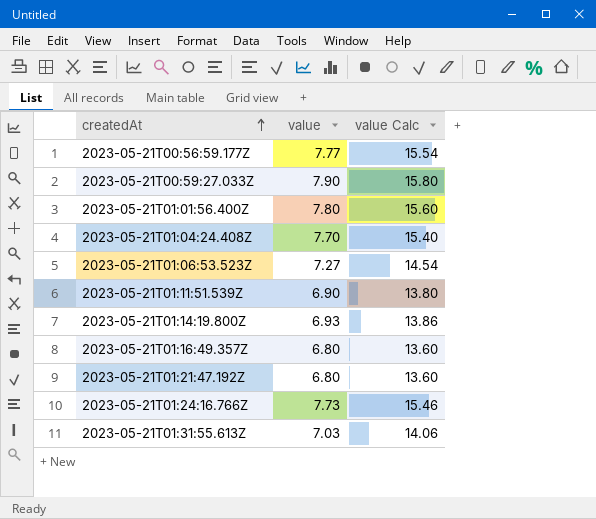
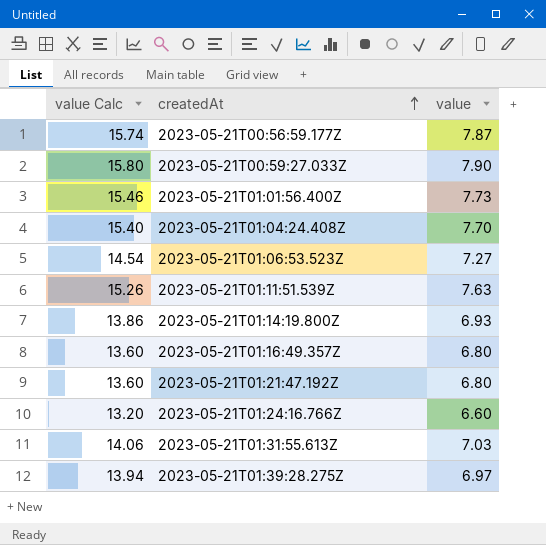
column value Calc | position: 3 -> 1
2023-05-21T00:56:59.177Z | value Calc: 15.54 -> 15.74
2023-05-21T00:56:59.177Z | value: 7.77 -> 7.87
2023-05-21T01:01:56.400Z | value Calc: 15.60 -> 15.46
2023-05-21T01:01:56.400Z | value: 7.80 -> 7.73
2023-05-21T01:11:51.539Z | value Calc: 13.80 -> 15.26
2023-05-21T01:11:51.539Z | value: 6.90 -> 7.63
2023-05-21T01:24:16.766Z | value Calc: 15.46 -> 13.20
2023-05-21T01:24:16.766Z | value: 7.73 -> 6.60
row 2023-05-21T01:39:28.275Z: none -> 13.94 | 6.97

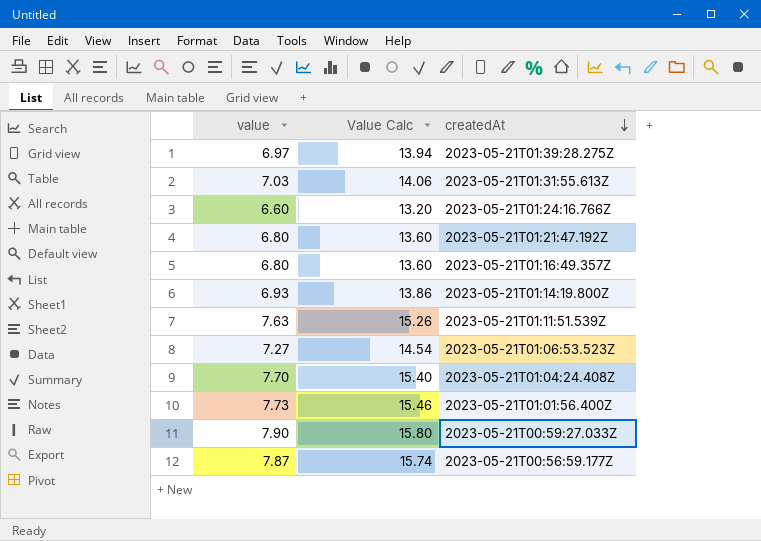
row order: createdAt ascending -> createdAt descending
column value | position: 3 -> 1
column name: value Calc -> Value Calc

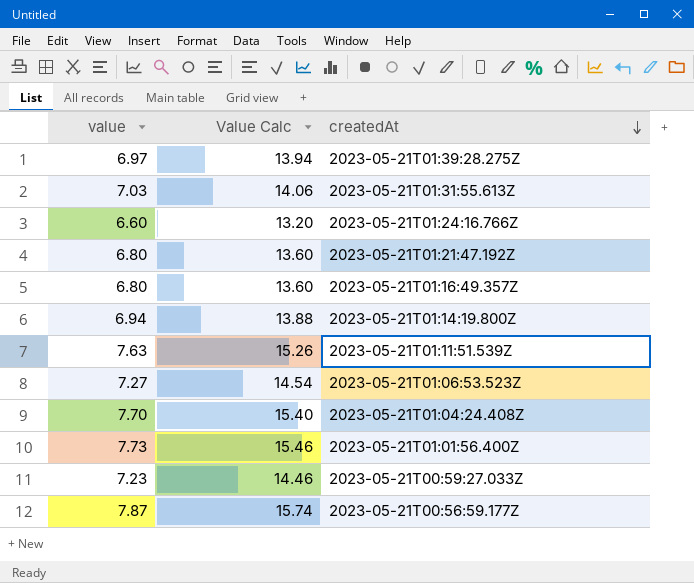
2023-05-21T01:14:19.800Z | value: 6.93 -> 6.94
2023-05-21T01:14:19.800Z | Value Calc: 13.86 -> 13.88
2023-05-21T00:59:27.033Z | value: 7.90 -> 7.23
2023-05-21T00:59:27.033Z | Value Calc: 15.80 -> 14.46

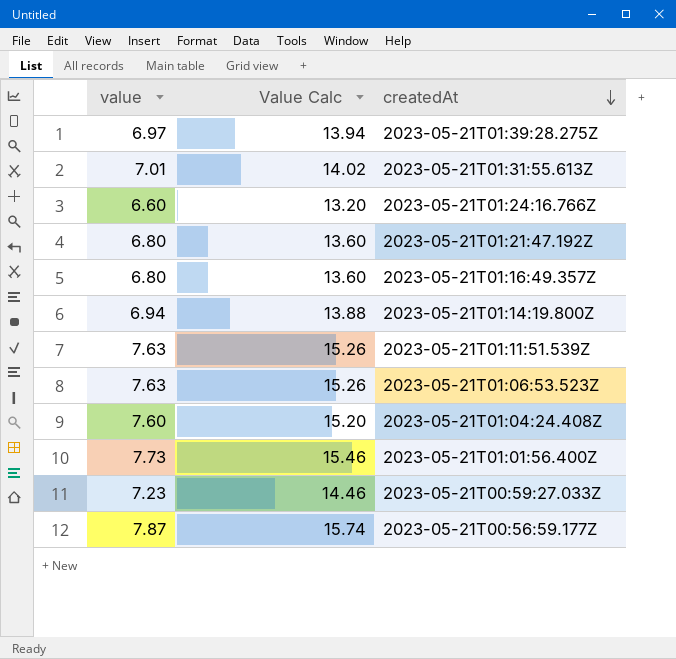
2023-05-21T01:31:55.613Z | value: 7.03 -> 7.01
2023-05-21T01:31:55.613Z | Value Calc: 14.06 -> 14.02
2023-05-21T01:06:53.523Z | value: 7.27 -> 7.63
2023-05-21T01:06:53.523Z | Value Calc: 14.54 -> 15.26
2023-05-21T01:04:24.408Z | value: 7.70 -> 7.60
2023-05-21T01:04:24.408Z | Value Calc: 15.40 -> 15.20

